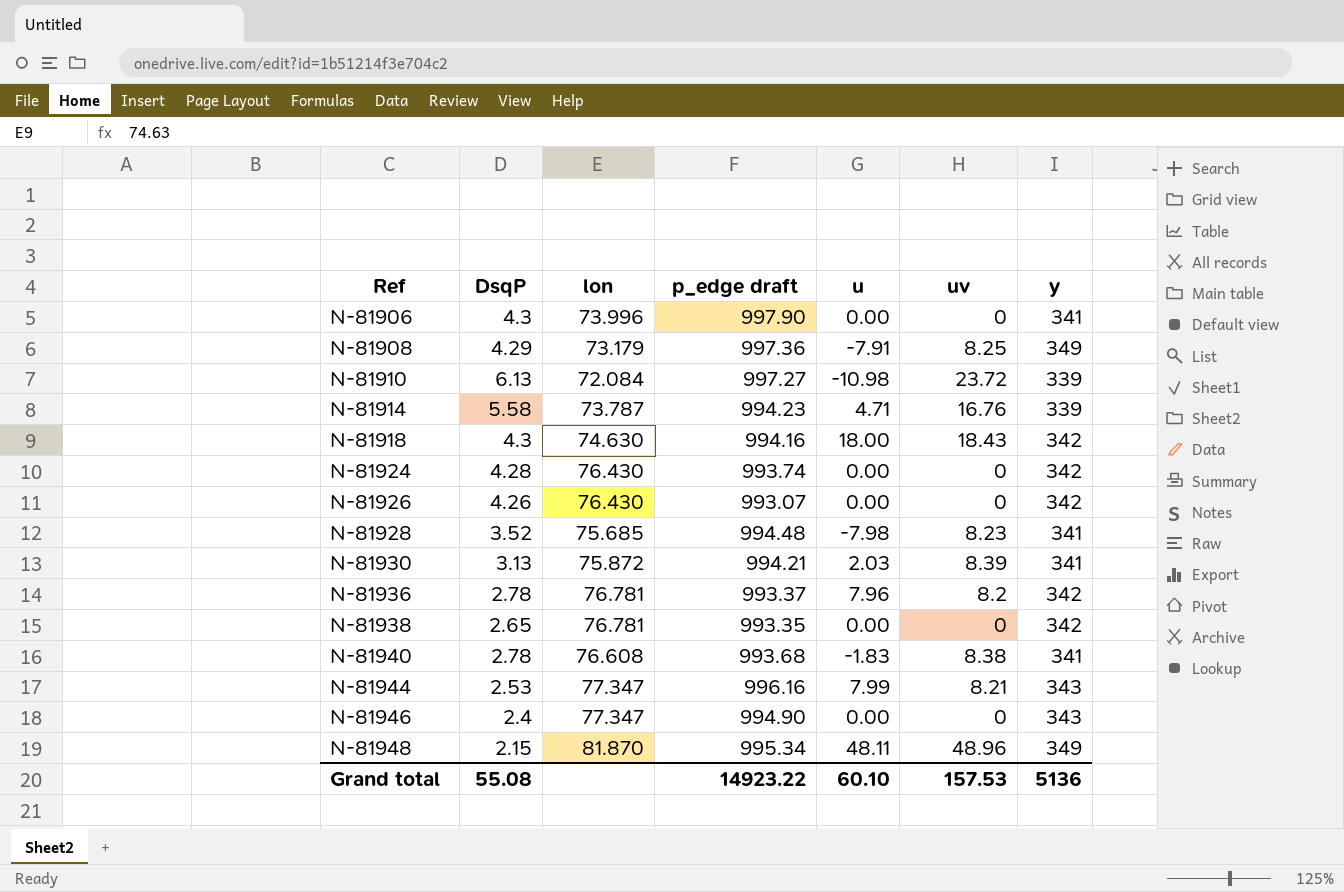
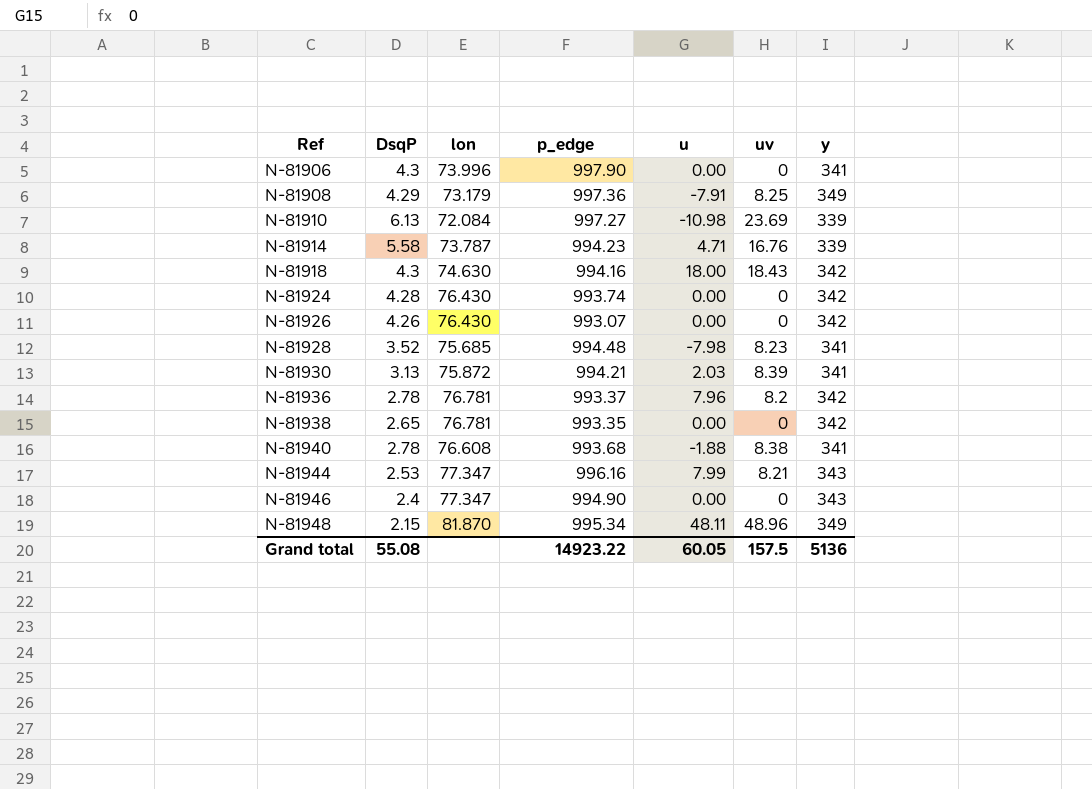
column name: p_edge draft -> p_edge
N-81910 | uv: 23.72 -> 23.69
N-81940 | u: -1.83 -> -1.88
Grand total | u: 60.10 -> 60.05
Grand total | uv: 157.53 -> 157.5

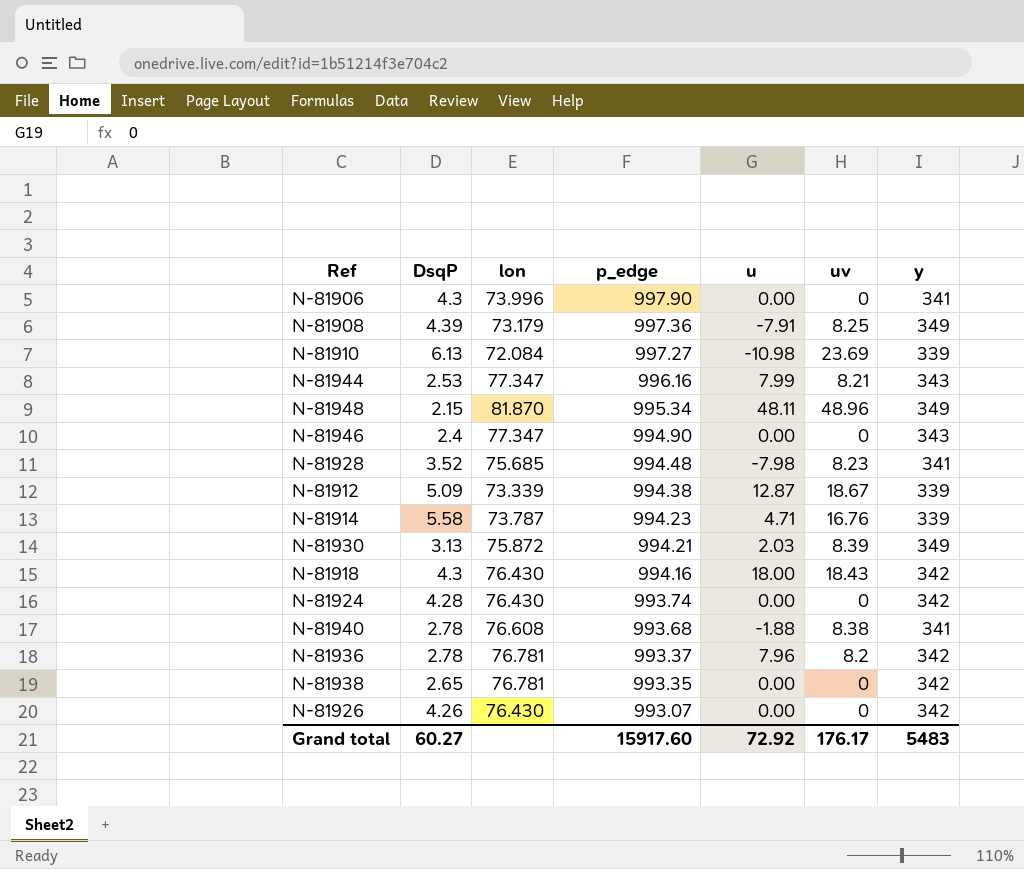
row order: Ref ascending -> p_edge descending
N-81908 | DsqP: 4.29 -> 4.39
row N-81912: none -> 5.09 | 73.339 | 994.38 | 12.87 | 18.67 | 339
N-81930 | y: 341 -> 349
N-81918 | lon: 74.630 -> 76.430
Grand total | DsqP: 55.08 -> 60.27
Grand total | p_edge: 14923.22 -> 15917.60
Grand total | u: 60.05 -> 72.92
Grand total | uv: 157.5 -> 176.17
Grand total | y: 5136 -> 5483

